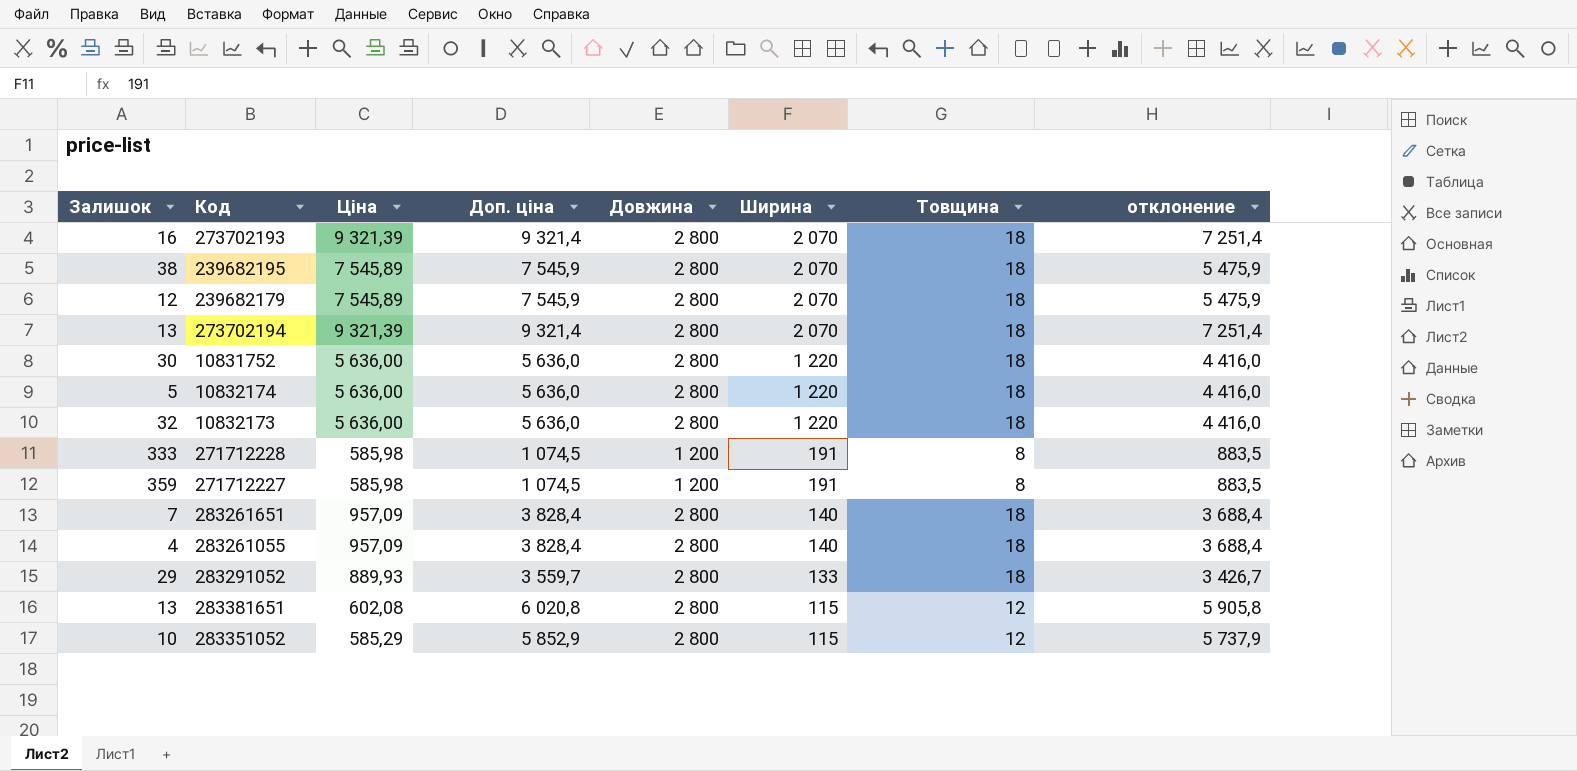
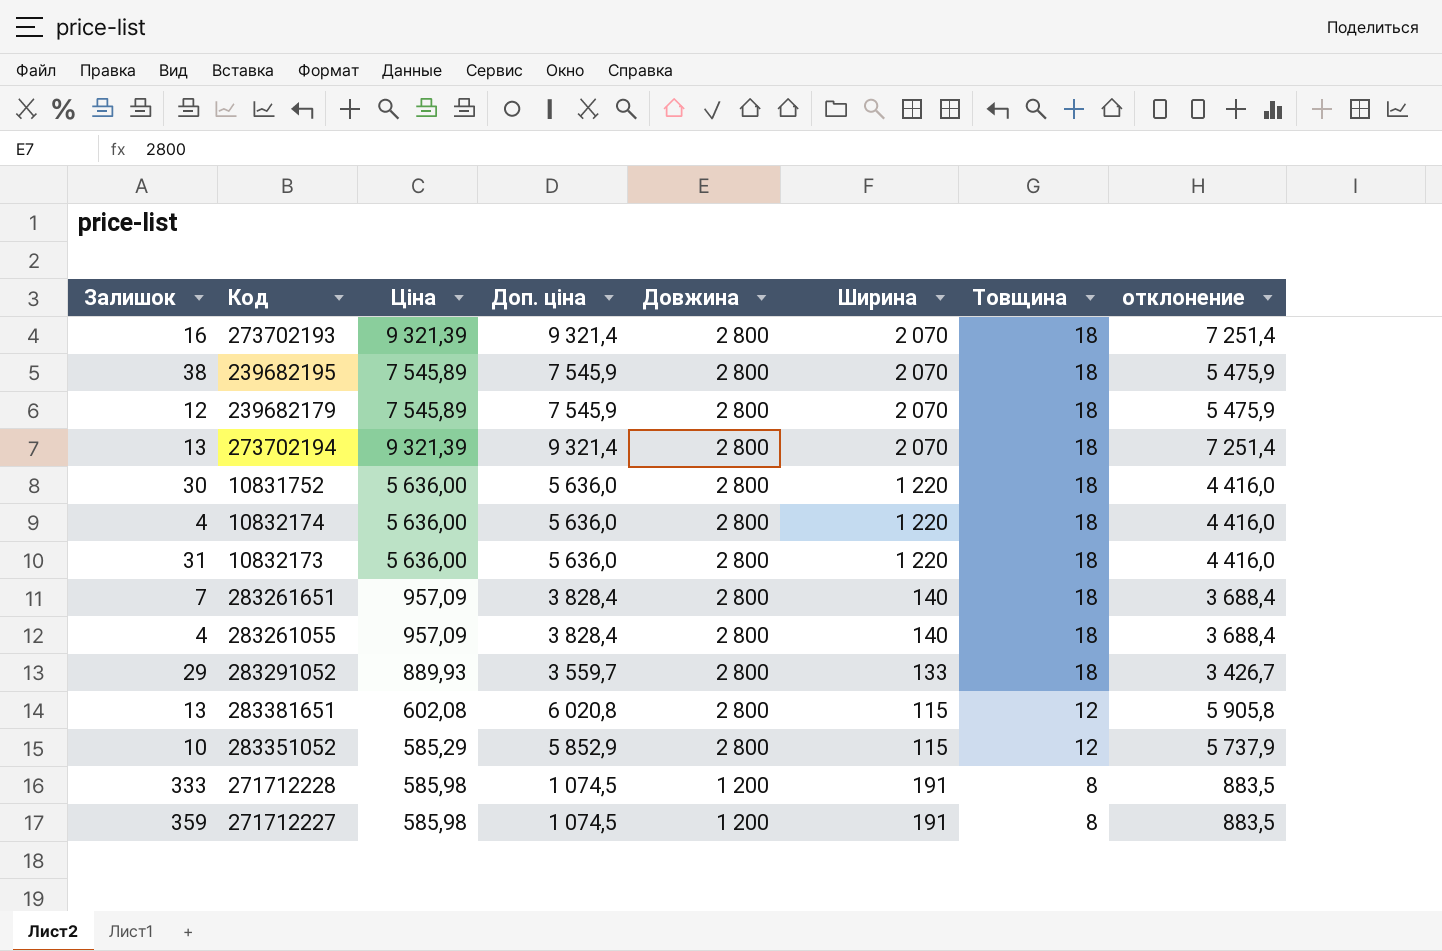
row order: Ширина descending -> Довжина descending
10832174 | Залишок: 5 -> 4
10832173 | Залишок: 32 -> 31

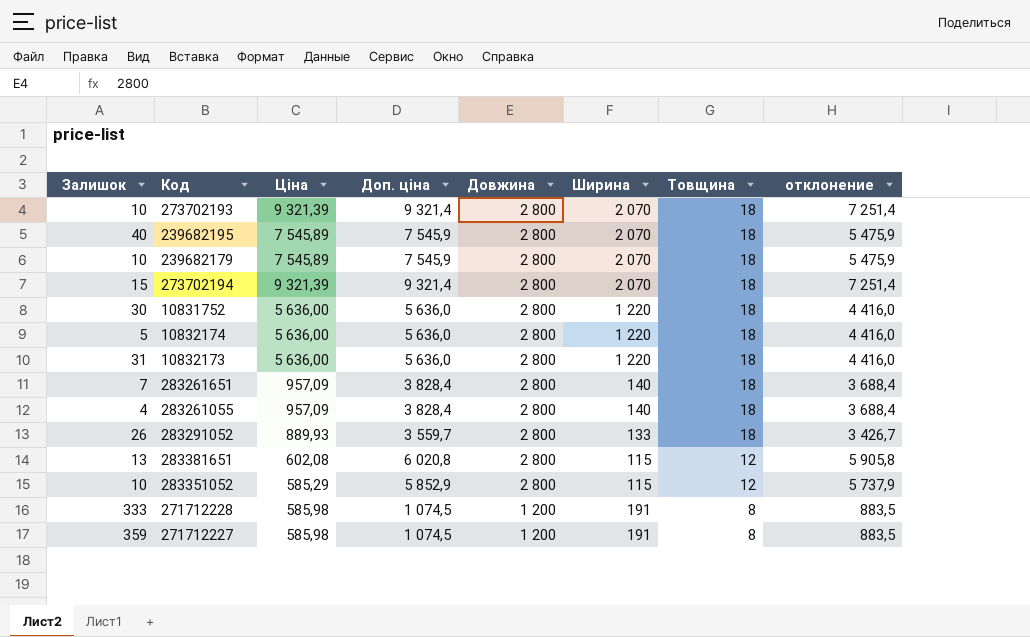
273702193 | Залишок: 16 -> 10
239682195 | Залишок: 38 -> 40
239682179 | Залишок: 12 -> 10
273702194 | Залишок: 13 -> 15
10832174 | Залишок: 4 -> 5
283291052 | Залишок: 29 -> 26

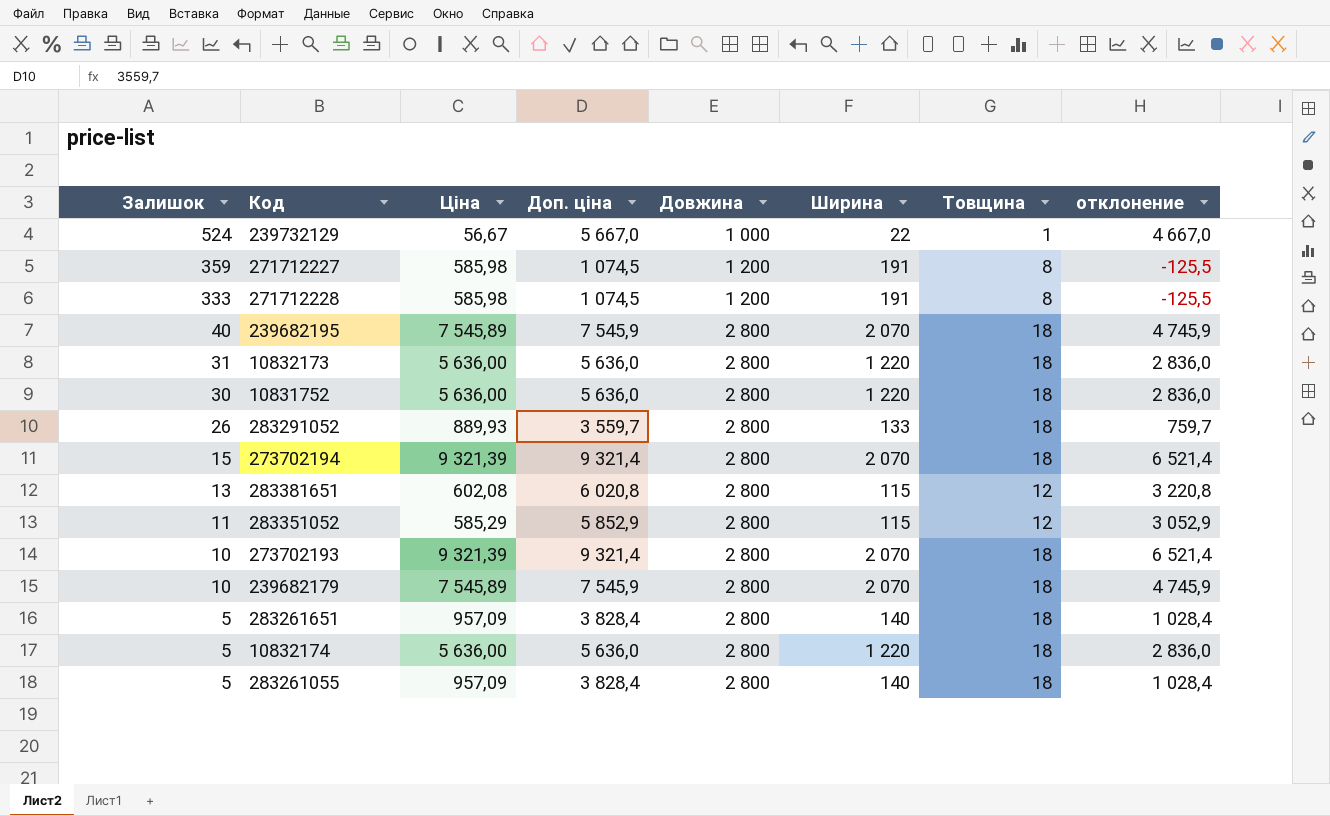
row order: Довжина descending -> Залишок descending
column отклонение | formula: [Доп. ціна] - [Ширина] -> [Доп. ціна] - [Довжина]
row 239732129: none -> 524 | 56,67 | 5 667,0 | 1 000 | 22 | 1 | 4 667,0
283351052 | Залишок: 10 -> 11
283261651 | Залишок: 7 -> 5
283261055 | Залишок: 4 -> 5

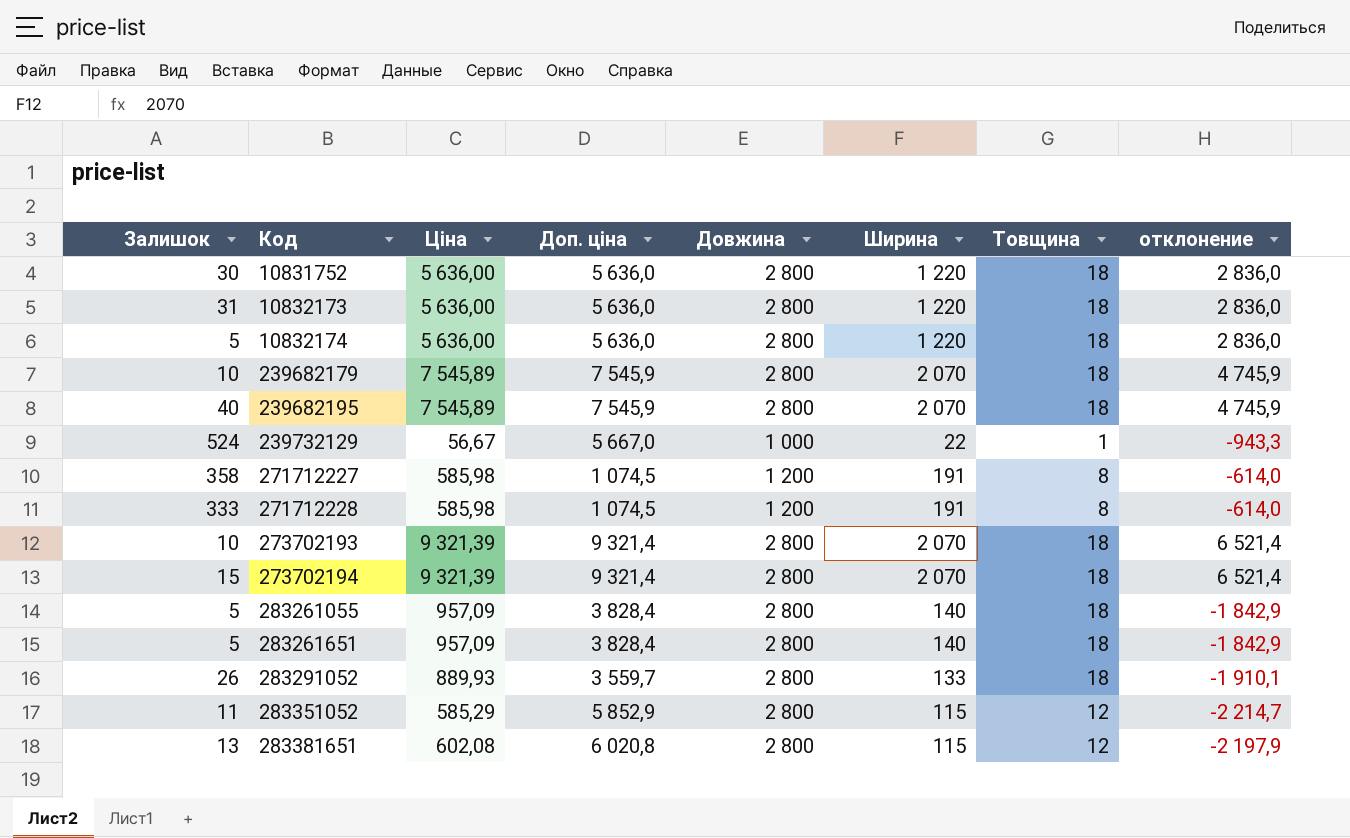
row order: Залишок descending -> Код ascending
column отклонение | formula: [Доп. ціна] - [Довжина] -> [Ціна] - [Довжина]
271712227 | Залишок: 359 -> 358

